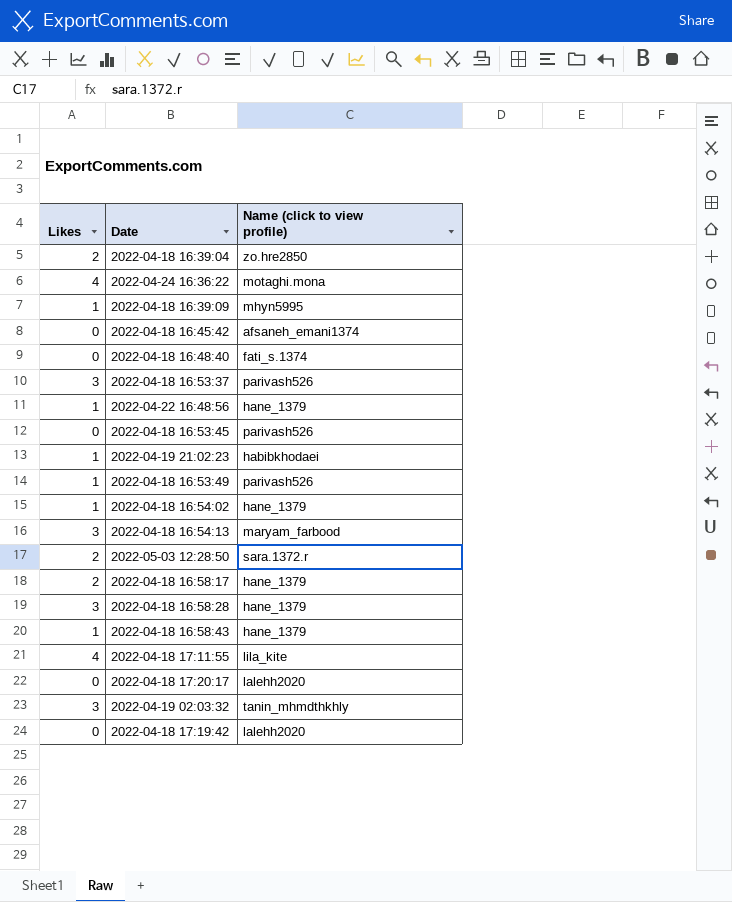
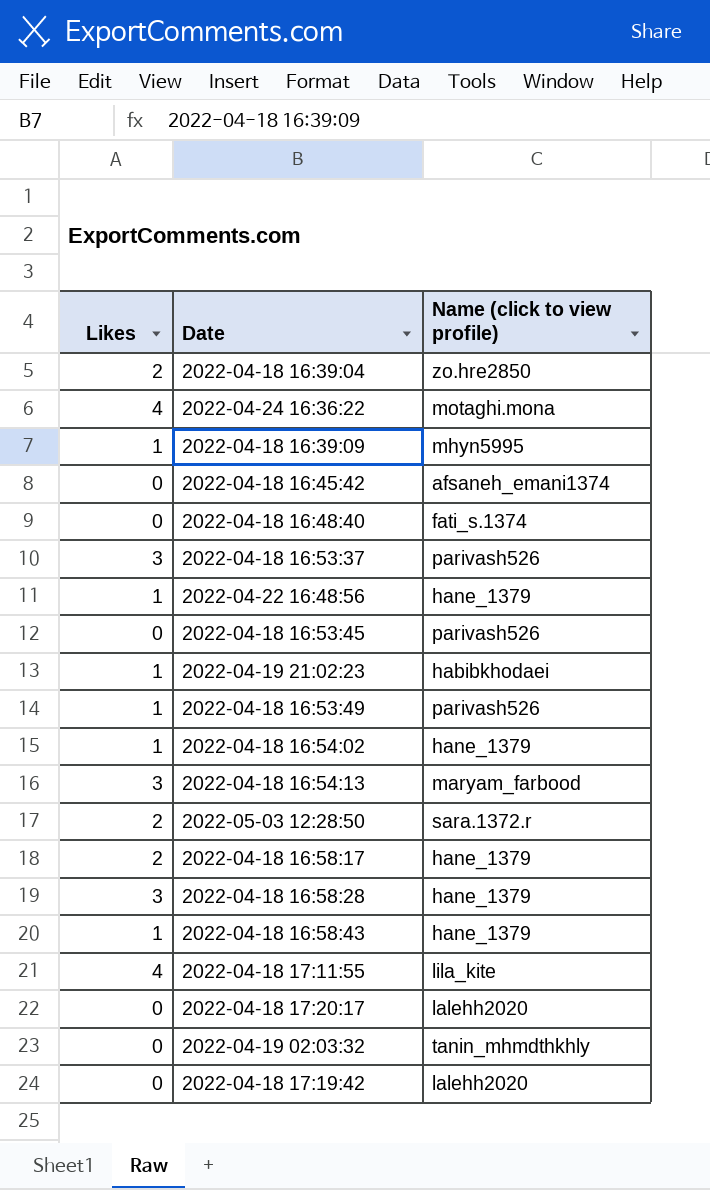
2022-04-19 02:03:32 | Likes: 3 -> 0

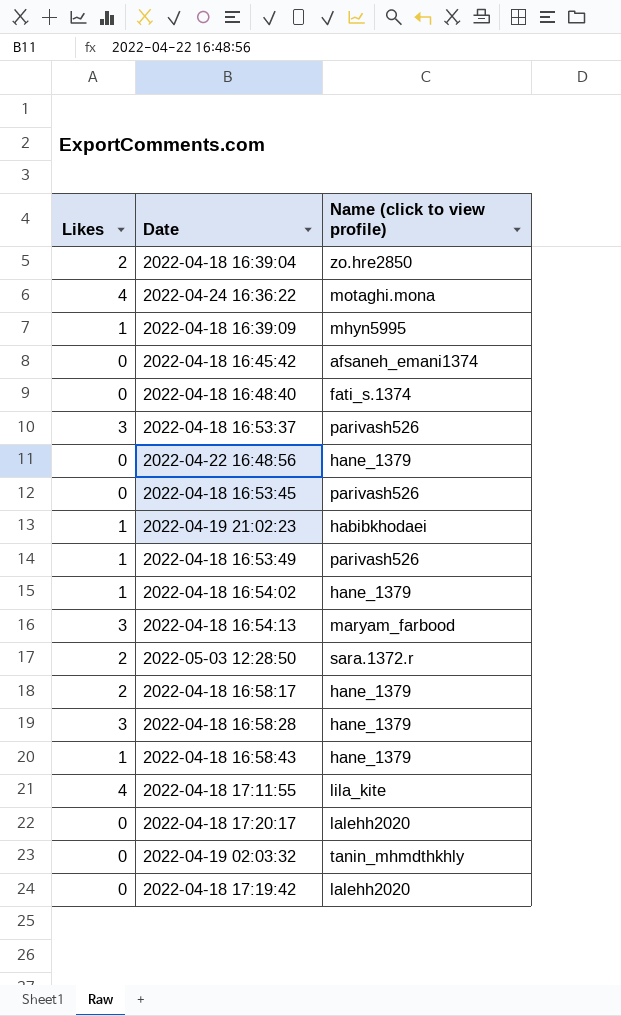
2022-04-22 16:48:56 | Likes: 1 -> 0

